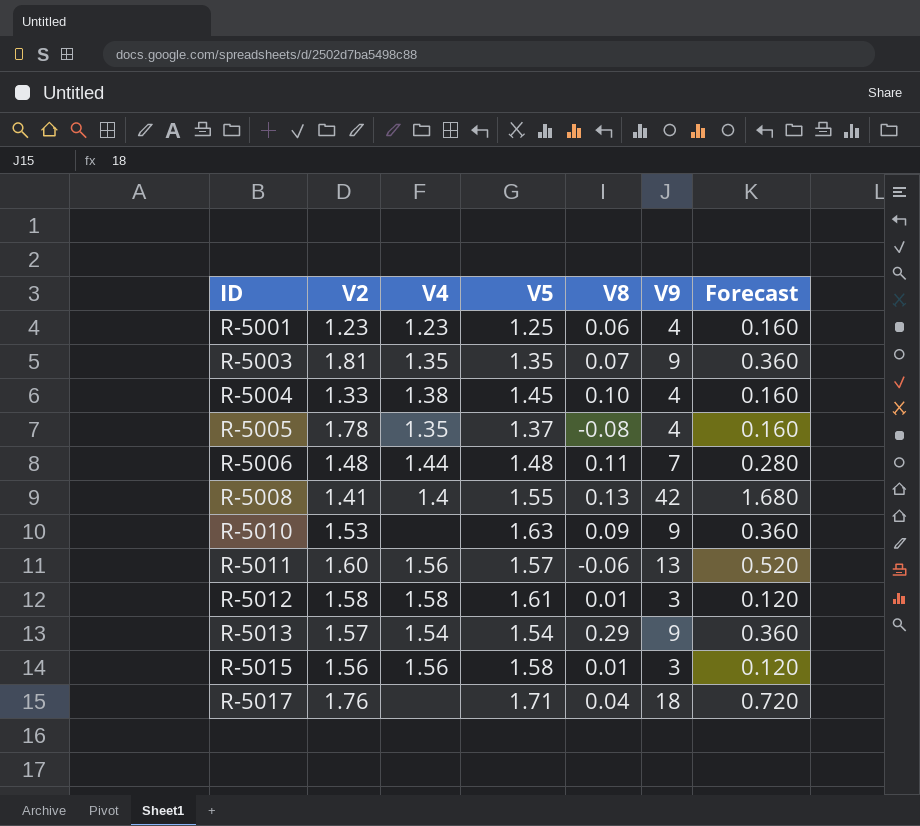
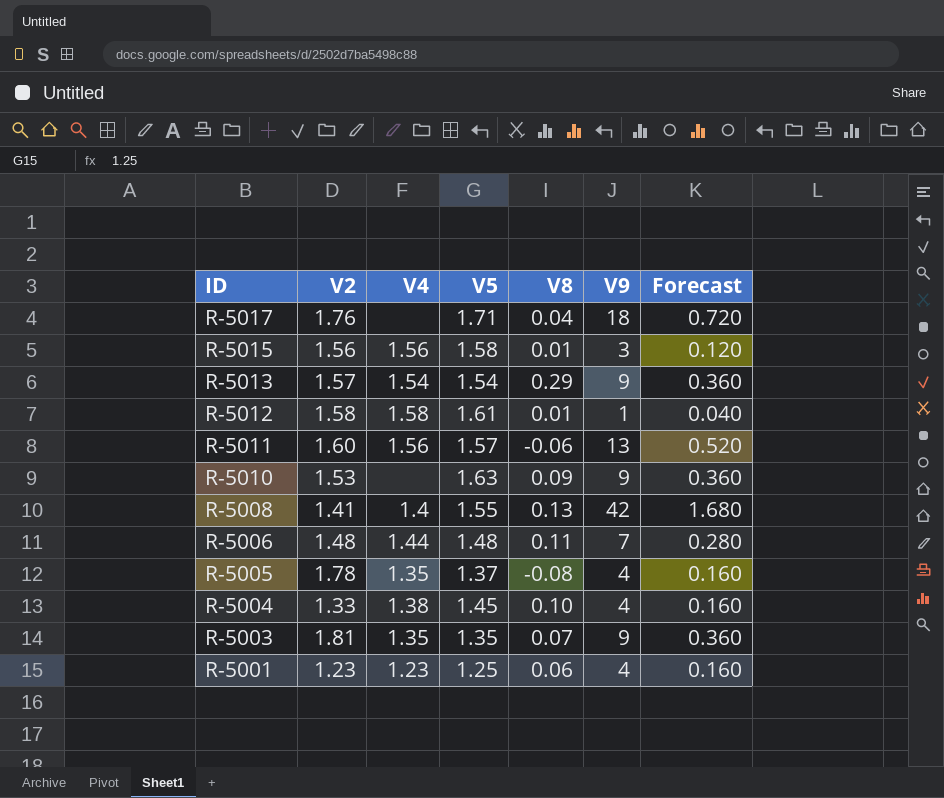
row order: ID ascending -> ID descending
R-5012 | V9: 3 -> 1
R-5012 | Forecast: 0.120 -> 0.040

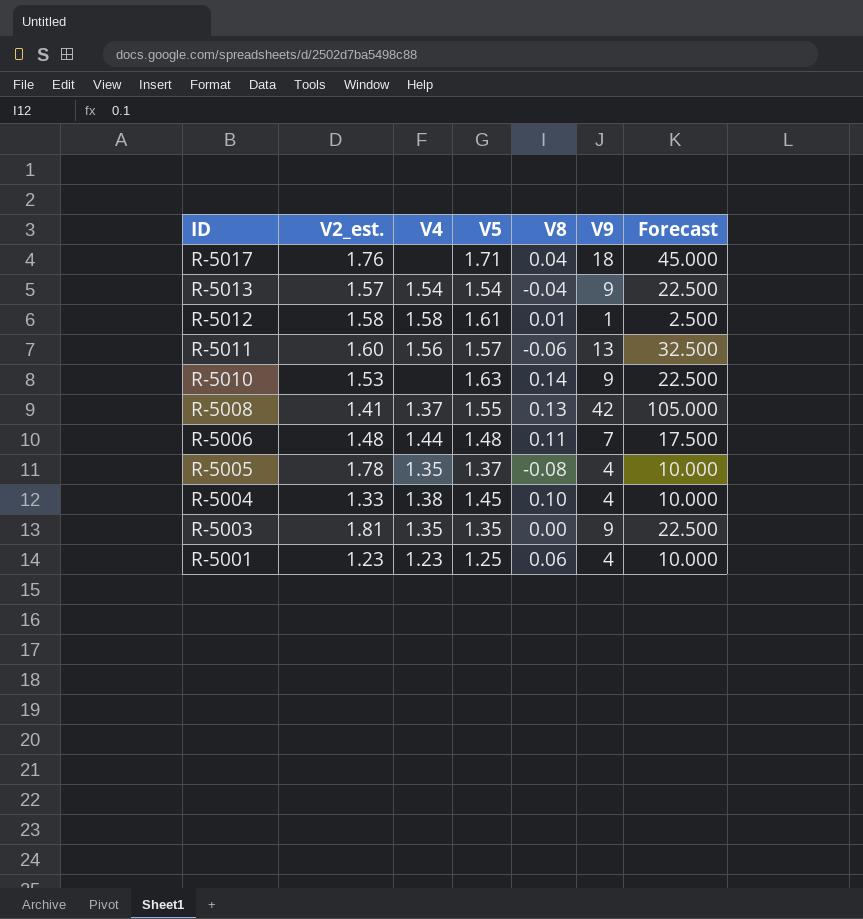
column name: V2 -> V2_est.
column Forecast | formula: [V9] * 0.04 -> [V9] * 2.5
row R-5015: 1.56 | 1.56 | 1.58 | 0.01 | 3 | 0.120 -> none
R-5013 | V8: 0.29 -> -0.04
R-5010 | V8: 0.09 -> 0.14
R-5008 | V4: 1.4 -> 1.37
R-5003 | V8: 0.07 -> 0.00

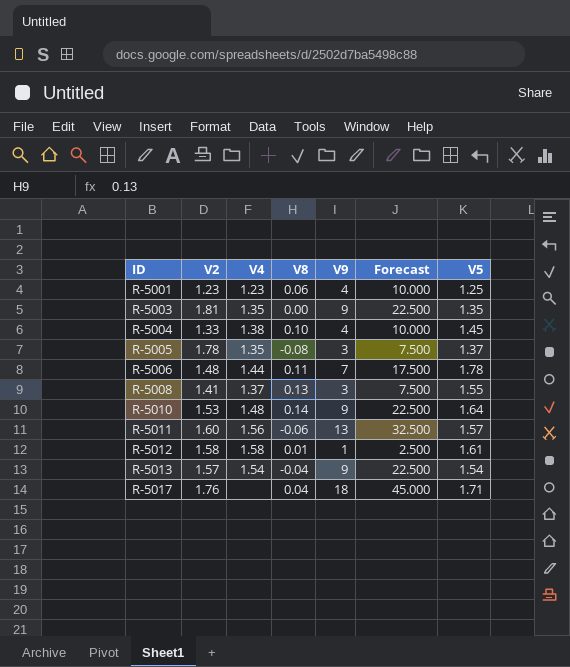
row order: ID descending -> ID ascending
column name: V2_est. -> V2
column V5 | position: 4 -> 7
R-5005 | V9: 4 -> 3
R-5005 | Forecast: 10.000 -> 7.500
R-5006 | V5: 1.48 -> 1.78
R-5008 | V9: 42 -> 3
R-5008 | Forecast: 105.000 -> 7.500
R-5010 | V4: none -> 1.48
R-5010 | V5: 1.63 -> 1.64

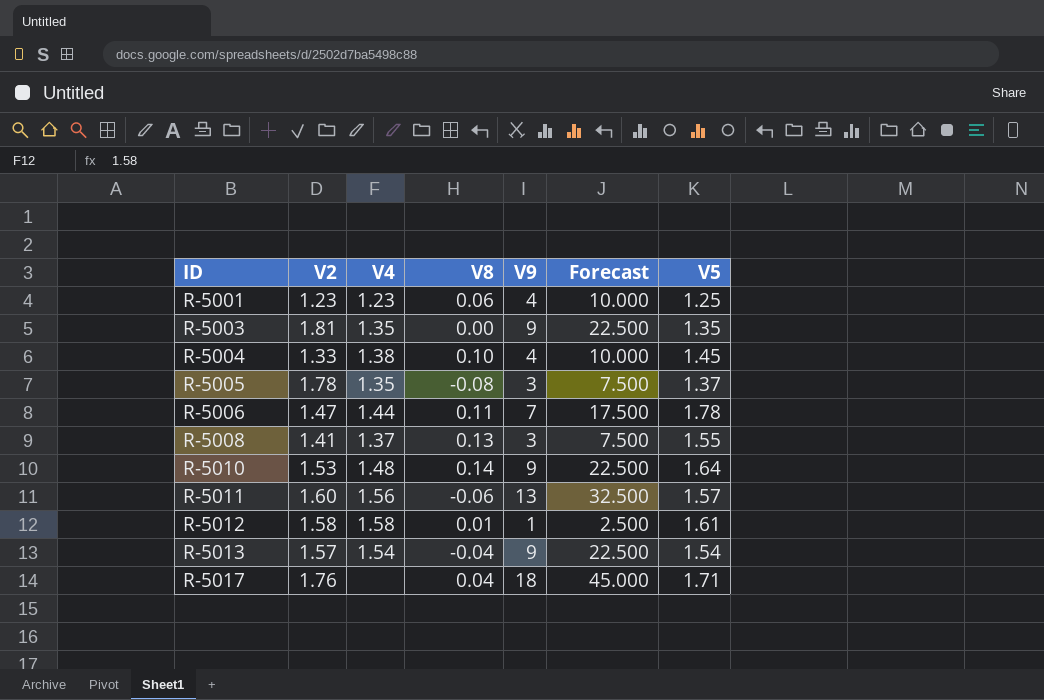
R-5006 | V2: 1.48 -> 1.47

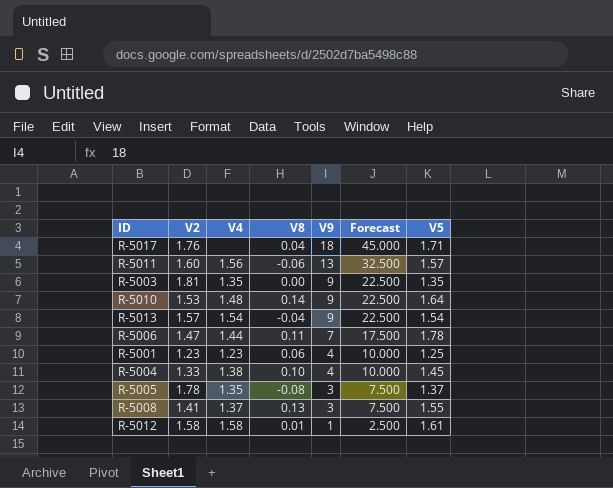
row order: ID ascending -> V9 descending

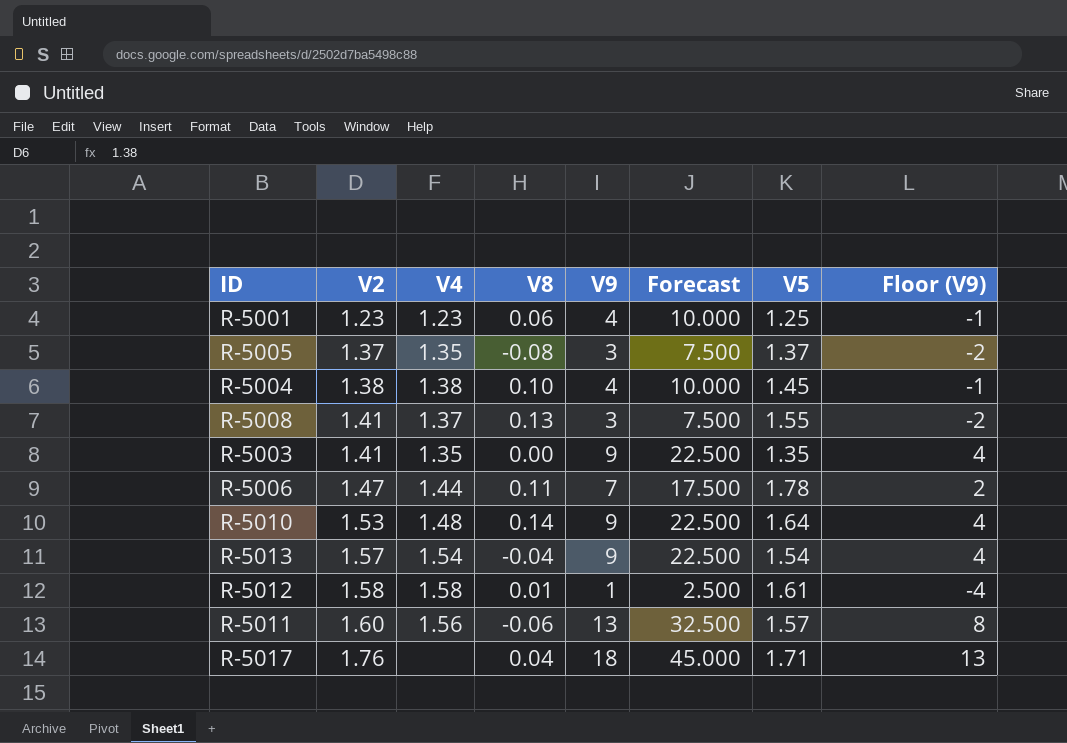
row order: V9 descending -> V2 ascending
column Floor (V9) | formula: none -> [V9] - 5
R-5005 | V2: 1.78 -> 1.37
R-5004 | V2: 1.33 -> 1.38
R-5003 | V2: 1.81 -> 1.41

